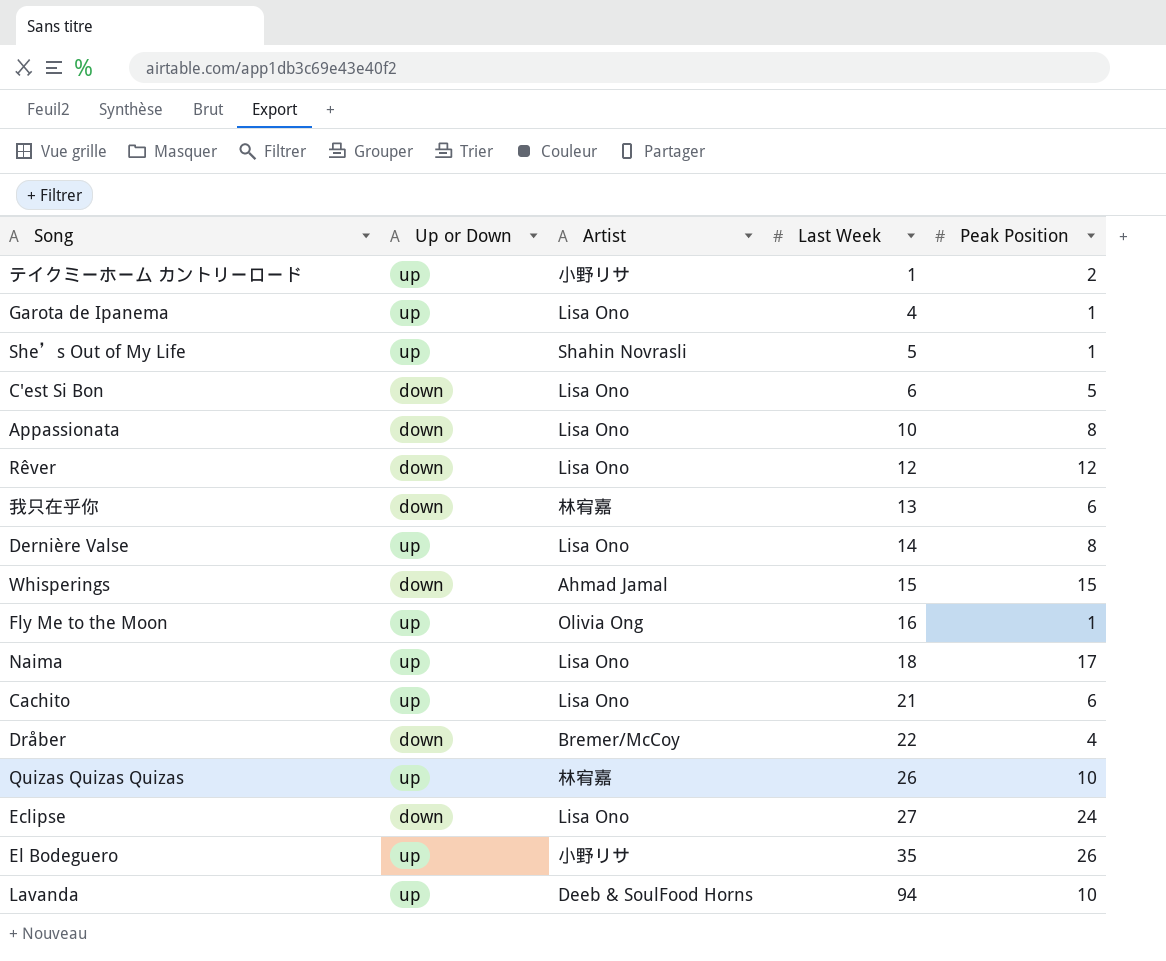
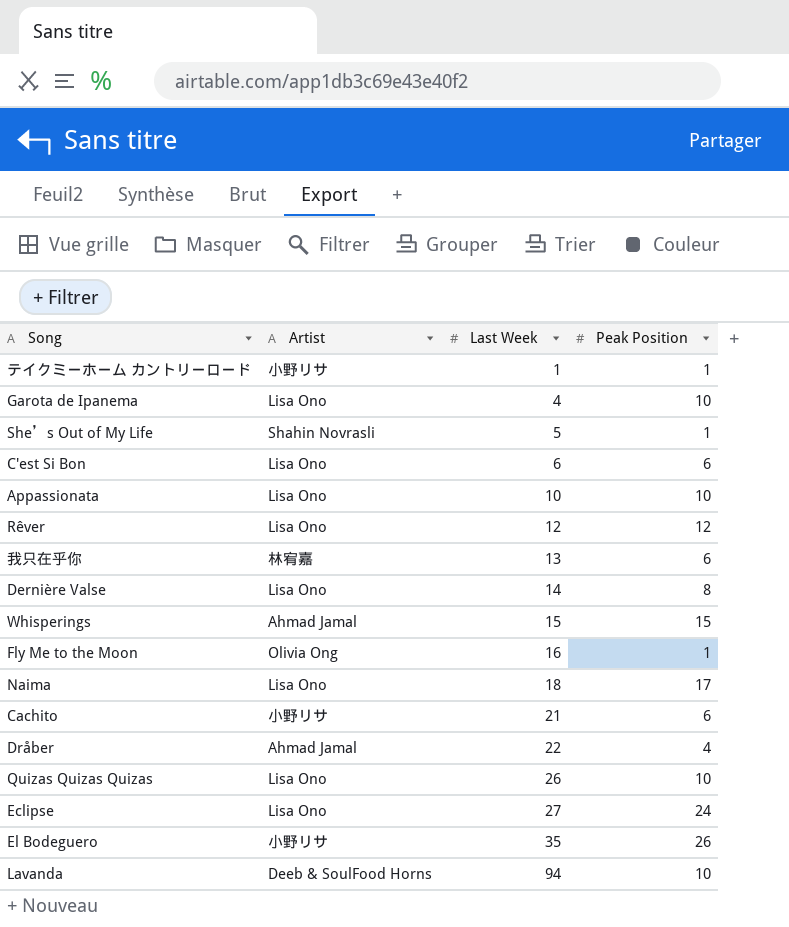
column Up or Down | position: 2 -> none
テイクミーホーム カントリーロード | Peak Position: 2 -> 1
Garota de Ipanema | Peak Position: 1 -> 10
C'est Si Bon | Peak Position: 5 -> 6
Appassionata | Peak Position: 8 -> 10
Cachito | Artist: Lisa Ono -> 小野リサ
Dråber | Artist: Bremer/McCoy -> Ahmad Jamal
Quizas Quizas Quizas | Artist: 林宥嘉 -> Lisa Ono

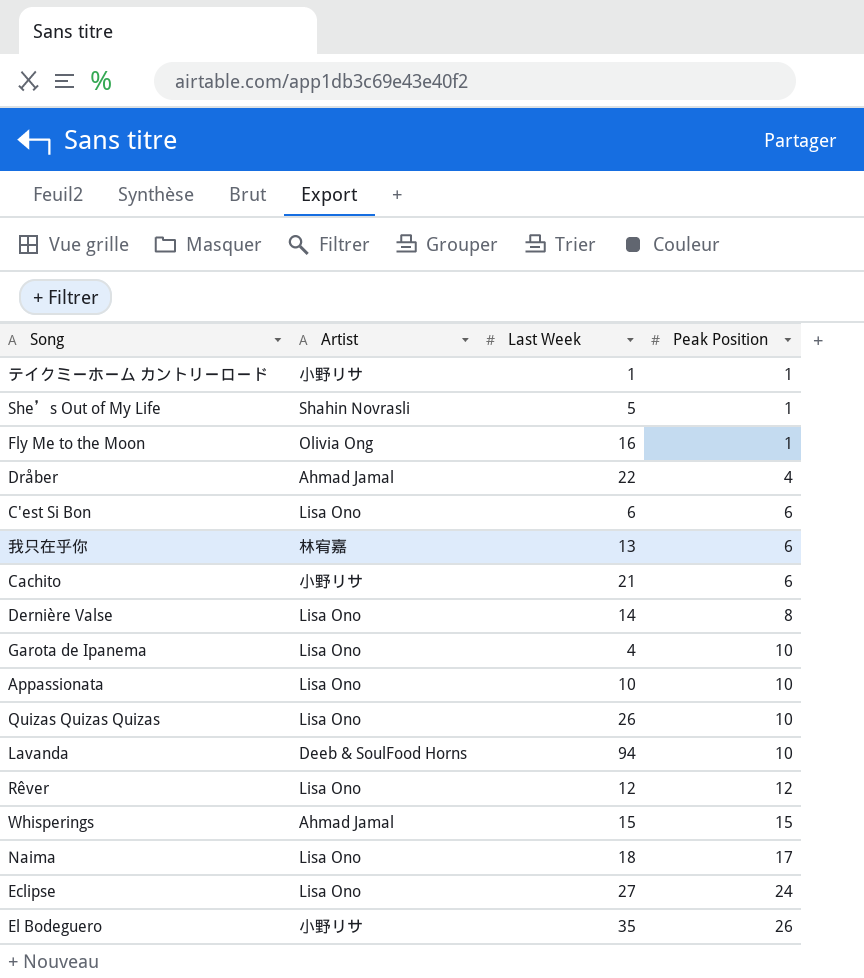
row order: Last Week ascending -> Peak Position ascending

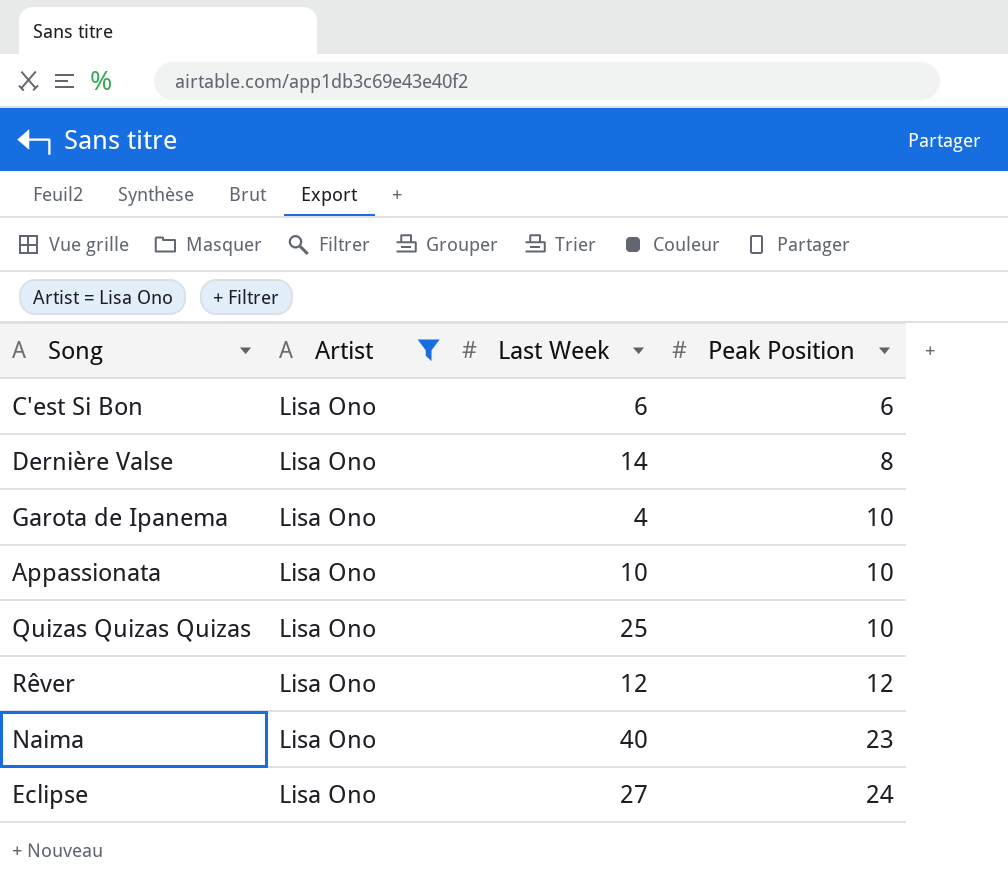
filter: none -> Artist = Lisa Ono
Quizas Quizas Quizas | Last Week: 26 -> 25
Naima | Last Week: 18 -> 40
Naima | Peak Position: 17 -> 23

